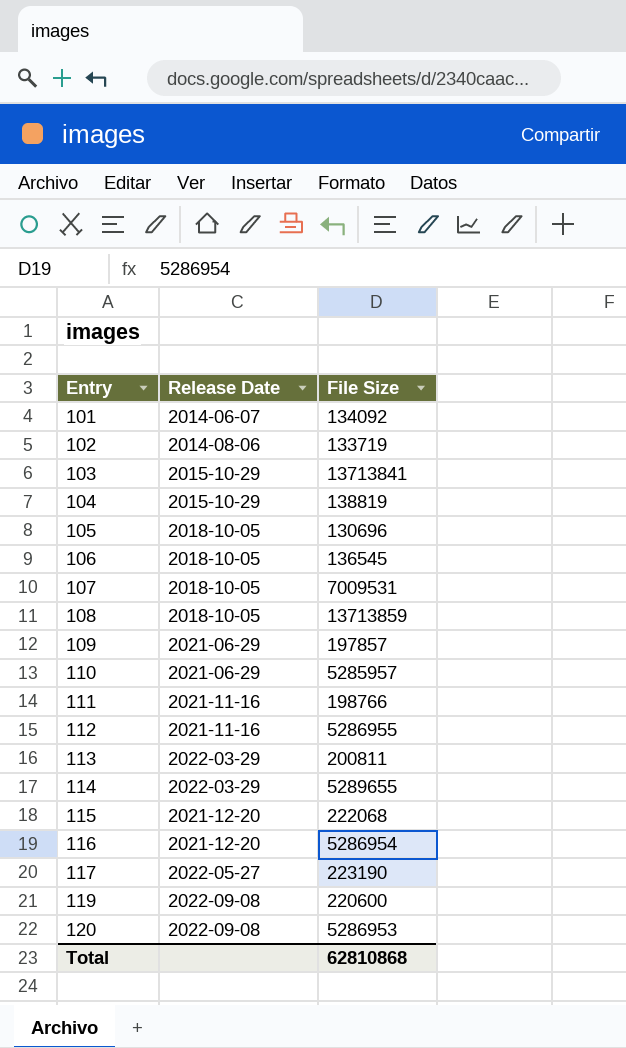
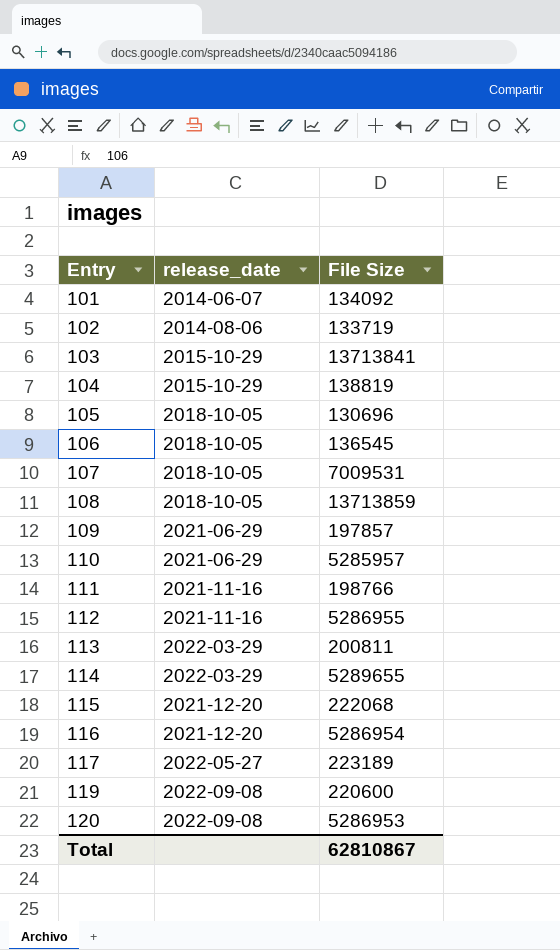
column name: Release Date -> release_date
117 | File Size: 223190 -> 223189
Total | File Size: 62810868 -> 62810867

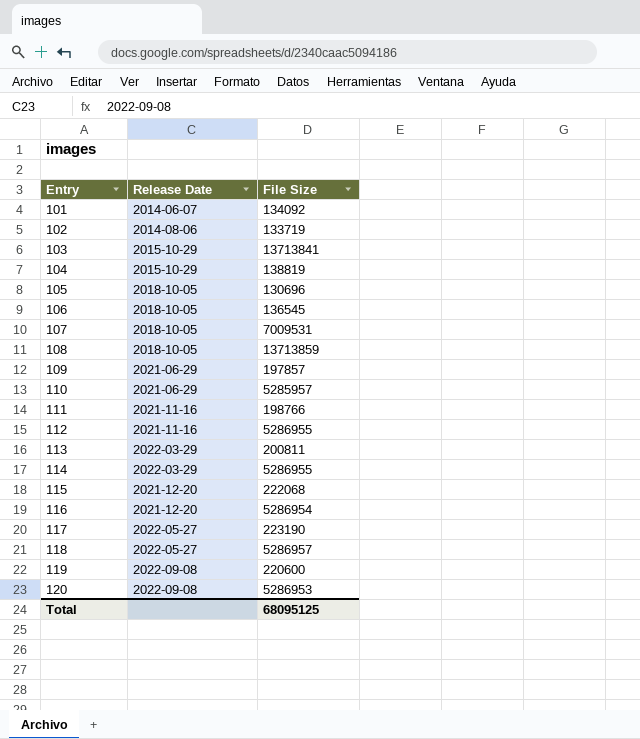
column name: release_date -> Release Date
114 | File Size: 5289655 -> 5286955
117 | File Size: 223189 -> 223190
row 118: none -> 2022-05-27 | 5286957
Total | File Size: 62810867 -> 68095125

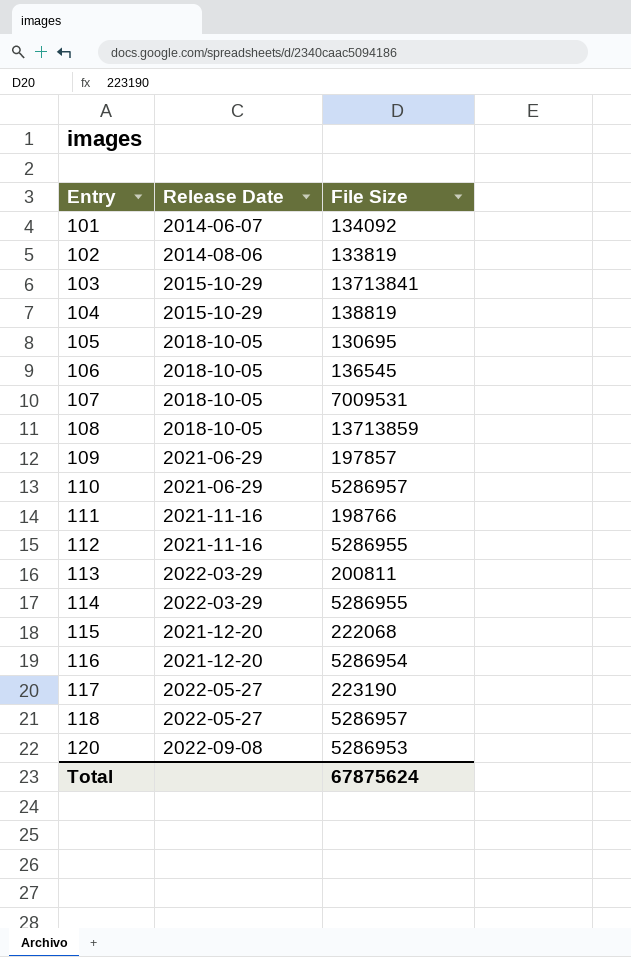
row 119: 2022-09-08 | 220600 -> none
102 | File Size: 133719 -> 133819
105 | File Size: 130696 -> 130695
110 | File Size: 5285957 -> 5286957
Total | File Size: 68095125 -> 67875624

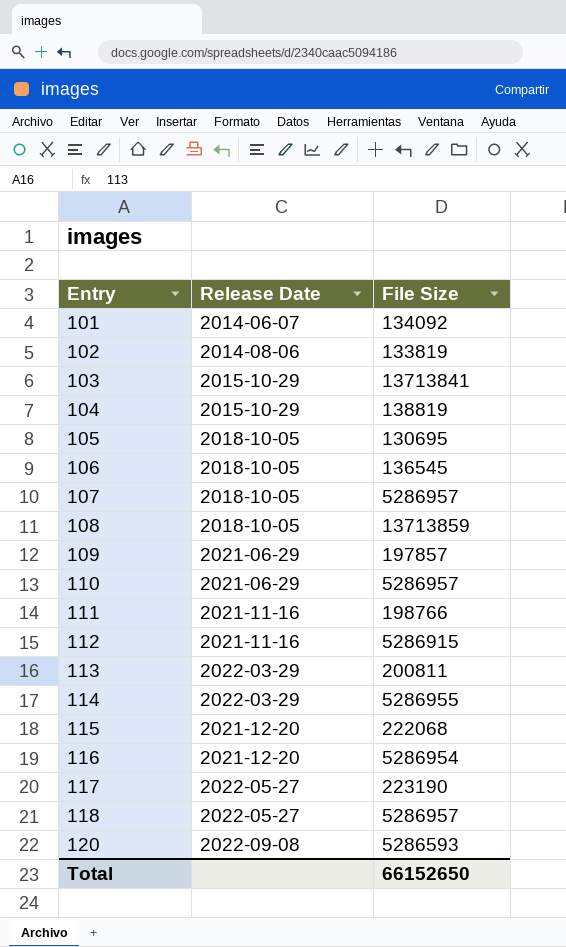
107 | File Size: 7009531 -> 5286957
112 | File Size: 5286955 -> 5286915
120 | File Size: 5286953 -> 5286593
Total | File Size: 67875624 -> 66152650

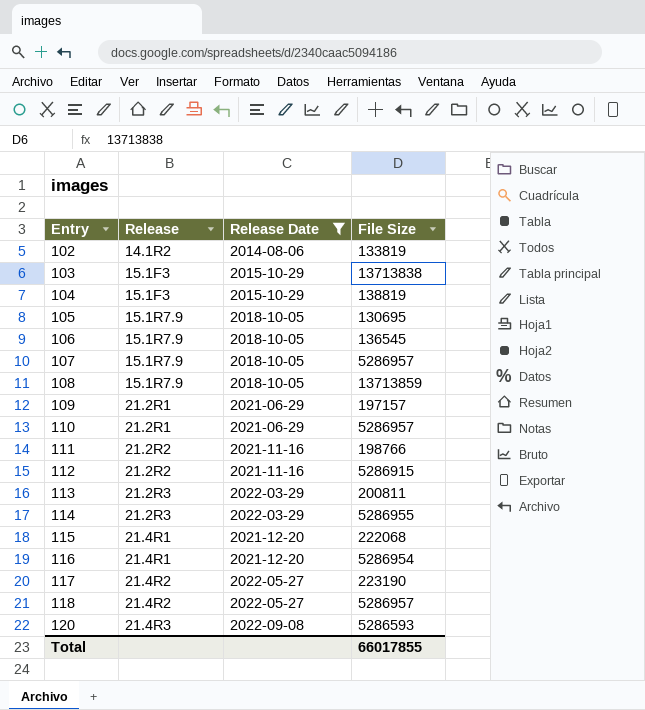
filter: none -> Release Date != 2014-06-07
column Release | position: none -> 2
103 | File Size: 13713841 -> 13713838
109 | File Size: 197857 -> 197157
Total | File Size: 66152650 -> 66017855

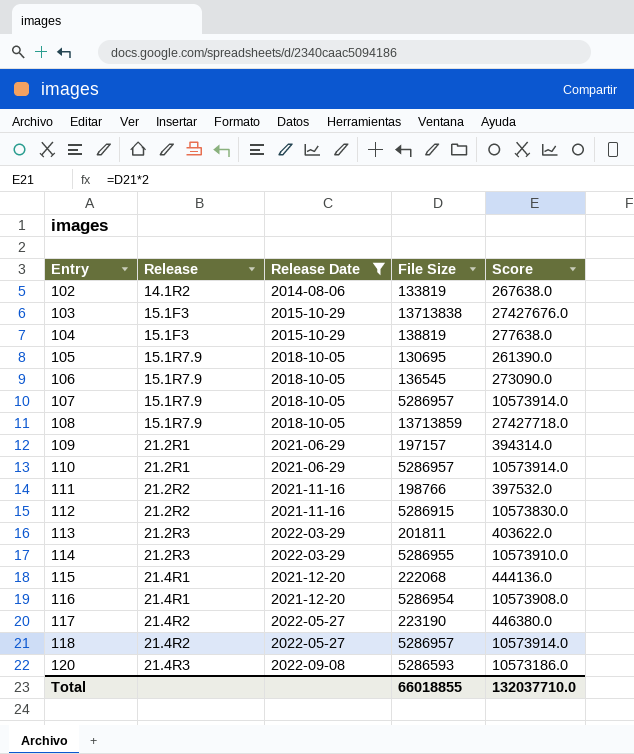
column Score | formula: none -> [File Size] * 2
113 | File Size: 200811 -> 201811
Total | File Size: 66017855 -> 66018855

